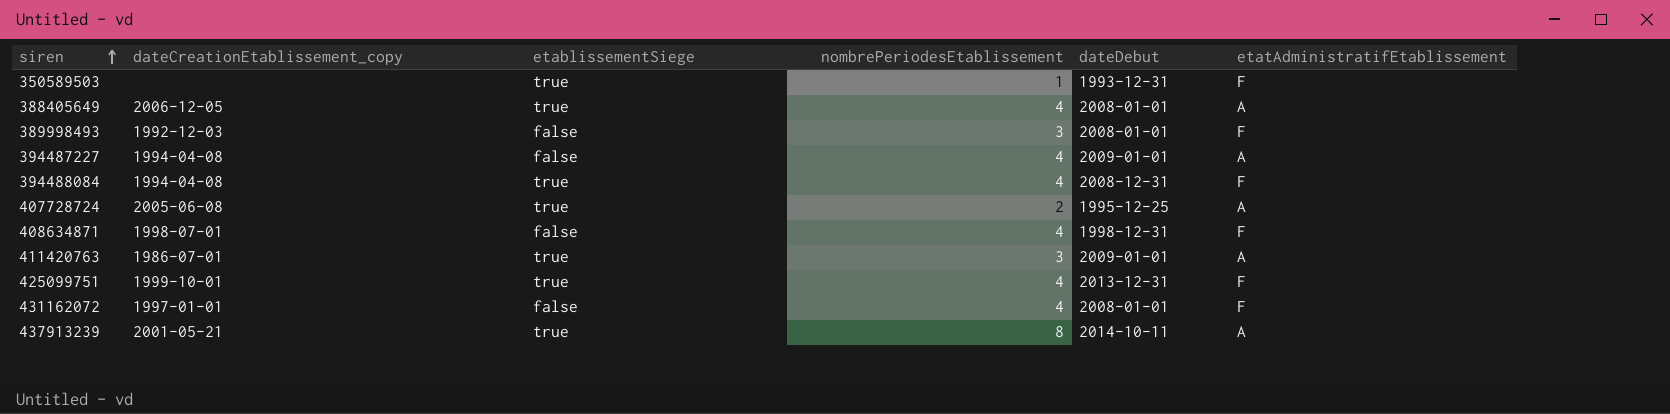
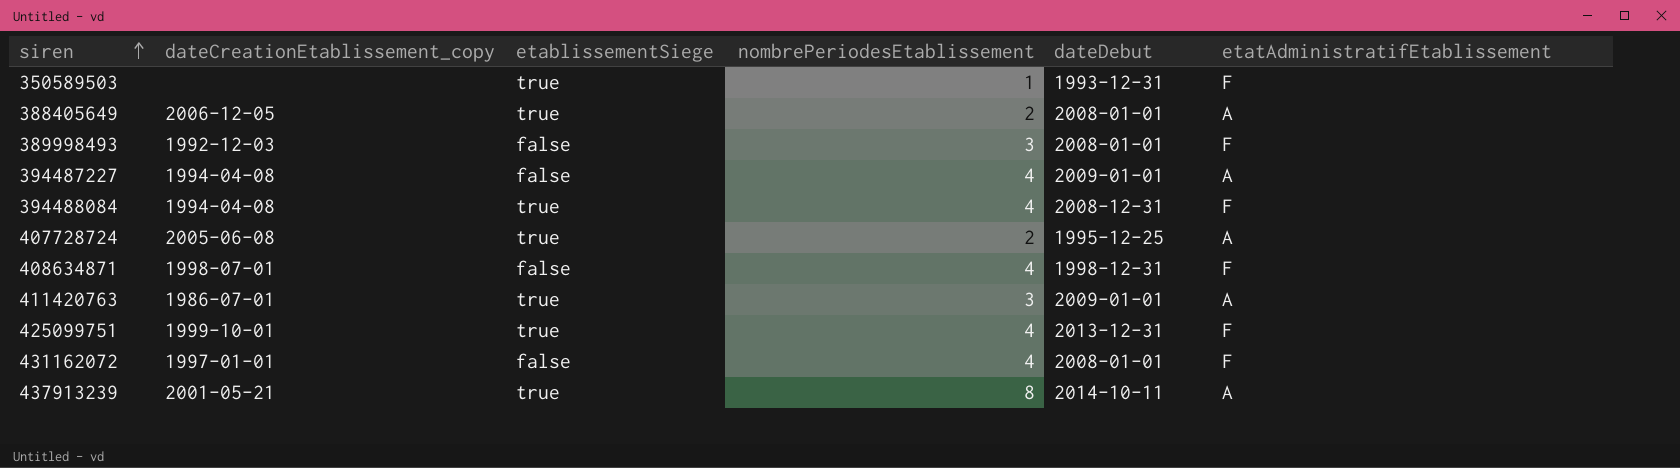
388405649 | nombrePeriodesEtablissement: 4 -> 2

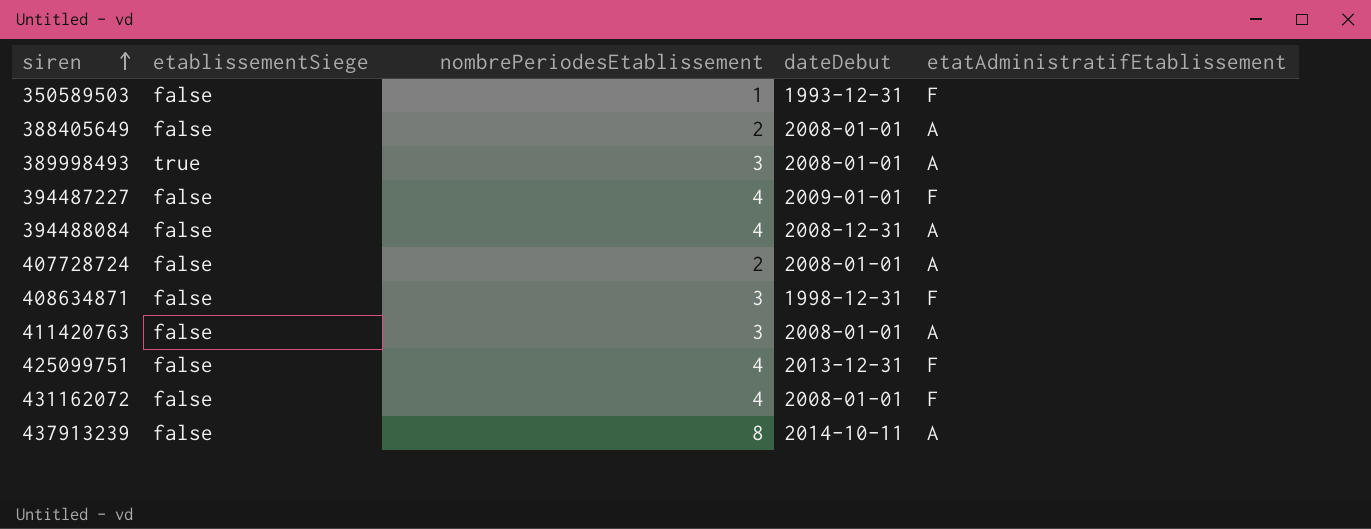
column dateCreationEtablissement_copy | position: 2 -> none
350589503 | etablissementSiege: true -> false
388405649 | etablissementSiege: true -> false
389998493 | etablissementSiege: false -> true
389998493 | etatAdministratifEtablissement: F -> A
394487227 | etatAdministratifEtablissement: A -> F
394488084 | etablissementSiege: true -> false
394488084 | etatAdministratifEtablissement: F -> A
407728724 | etablissementSiege: true -> false
407728724 | dateDebut: 1995-12-25 -> 2008-01-01
408634871 | nombrePeriodesEtablissement: 4 -> 3
411420763 | etablissementSiege: true -> false
411420763 | dateDebut: 2009-01-01 -> 2008-01-01
425099751 | etablissementSiege: true -> false
437913239 | etablissementSiege: true -> false

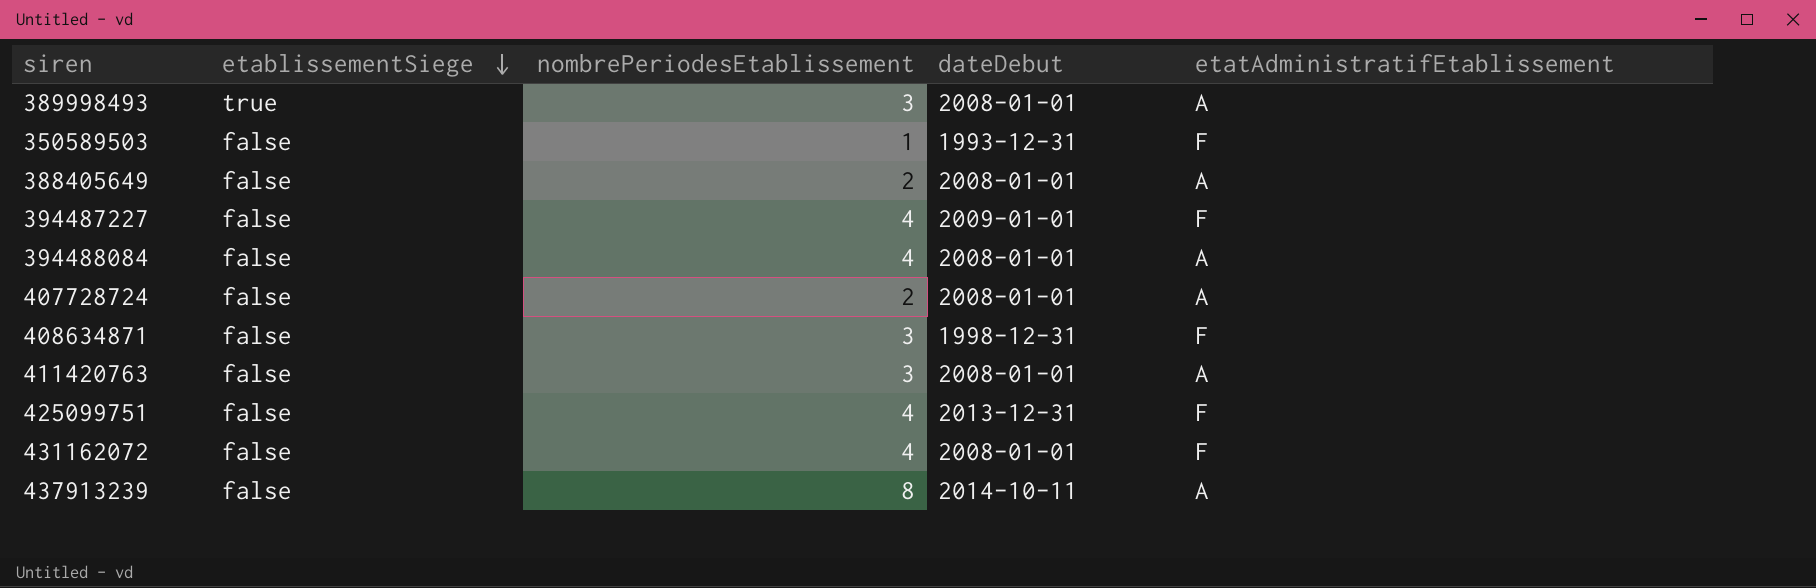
row order: siren ascending -> etablissementSiege descending
394488084 | dateDebut: 2008-12-31 -> 2008-01-01

